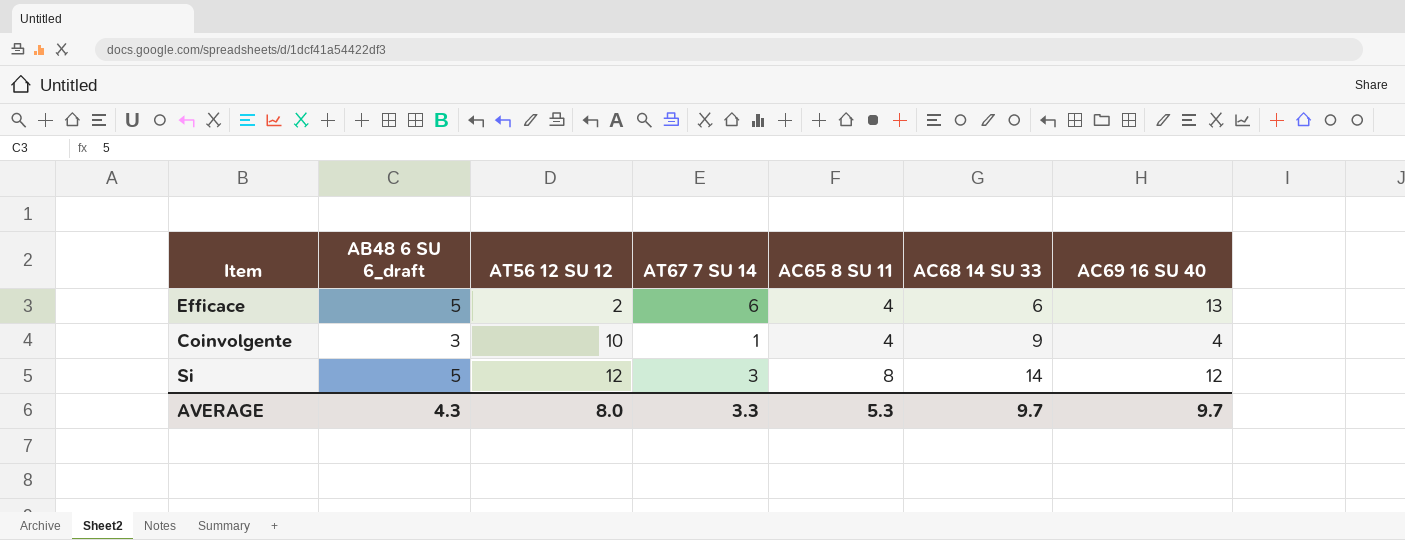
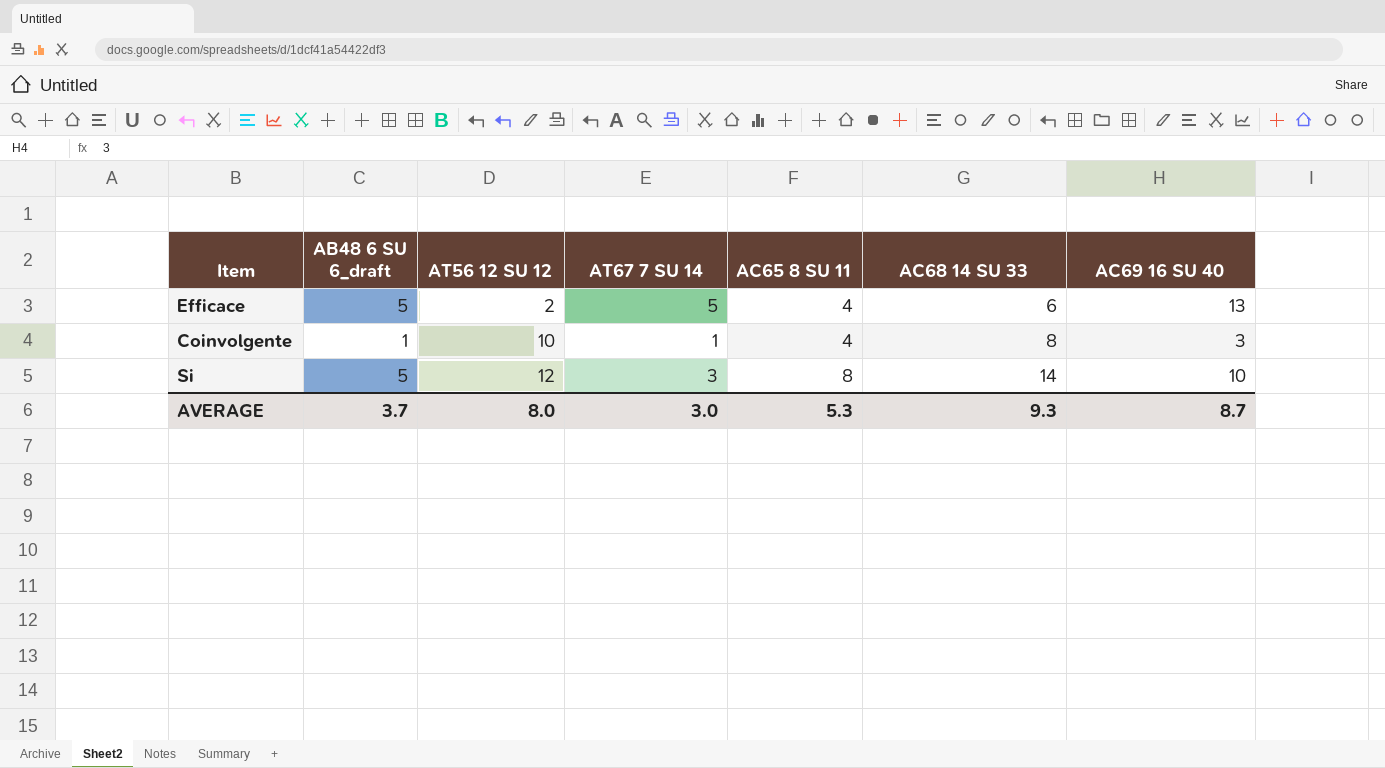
Efficace | AT67 7 SU 14: 6 -> 5
Coinvolgente | AB48 6 SU 6_draft: 3 -> 1
Coinvolgente | AC68 14 SU 33: 9 -> 8
Coinvolgente | AC69 16 SU 40: 4 -> 3
Si | AC69 16 SU 40: 12 -> 10
AVERAGE | AB48 6 SU 6_draft: 4.3 -> 3.7
AVERAGE | AT67 7 SU 14: 3.3 -> 3.0
AVERAGE | AC68 14 SU 33: 9.7 -> 9.3
AVERAGE | AC69 16 SU 40: 9.7 -> 8.7

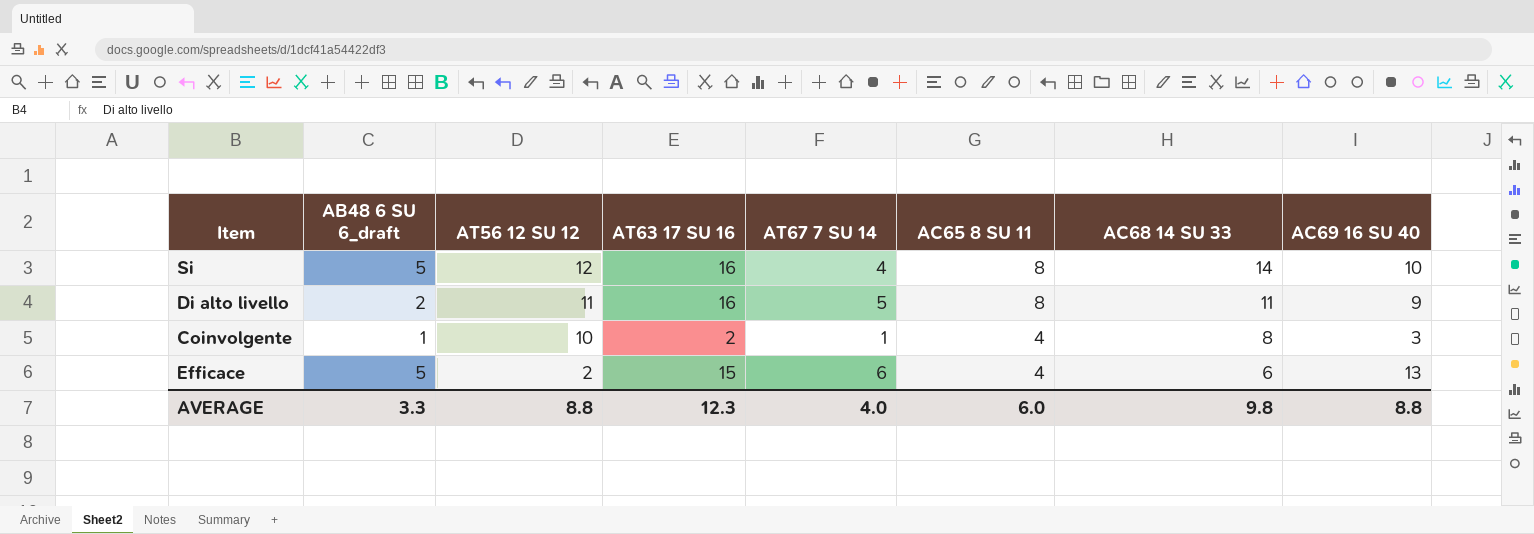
row order: AT56 12 SU 12 ascending -> AT56 12 SU 12 descending
column AT63 17 SU 16 | position: none -> 4
Si | AT67 7 SU 14: 3 -> 4
row Di alto livello: none -> 2 | 11 | 16 | 5 | 8 | 11 | 9
Efficace | AT67 7 SU 14: 5 -> 6
AVERAGE | AB48 6 SU 6_draft: 3.7 -> 3.3
AVERAGE | AT56 12 SU 12: 8.0 -> 8.8
AVERAGE | AT67 7 SU 14: 3.0 -> 4.0
AVERAGE | AC65 8 SU 11: 5.3 -> 6.0
AVERAGE | AC68 14 SU 33: 9.3 -> 9.8
AVERAGE | AC69 16 SU 40: 8.7 -> 8.8

